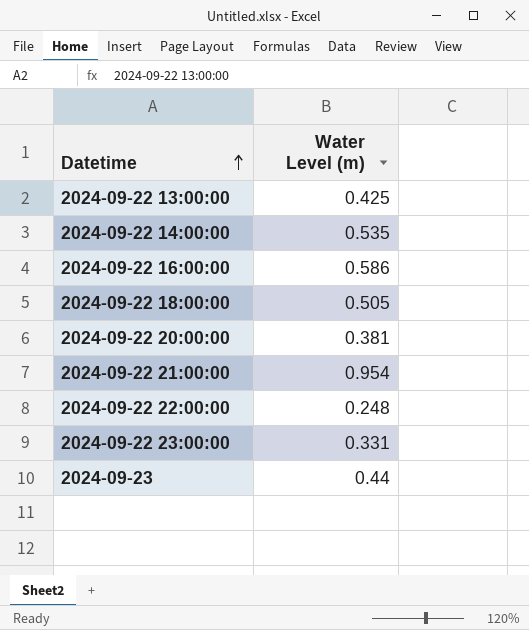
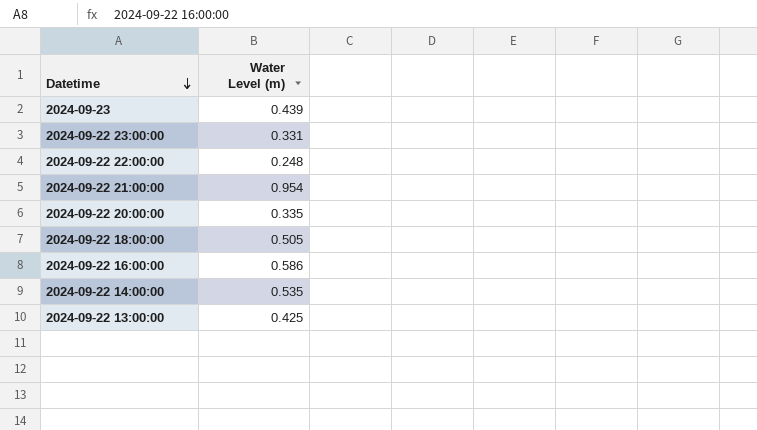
row order: Datetime ascending -> Datetime descending
2024-09-23 | Water Level (m): 0.44 -> 0.439
2024-09-22 20:00:00 | Water Level (m): 0.381 -> 0.335

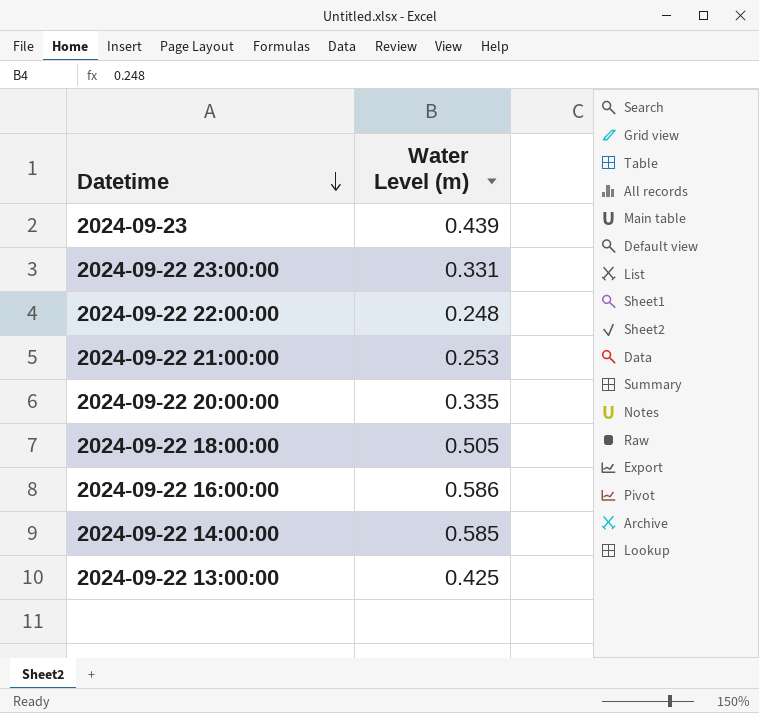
2024-09-22 21:00:00 | Water Level (m): 0.954 -> 0.253
2024-09-22 14:00:00 | Water Level (m): 0.535 -> 0.585

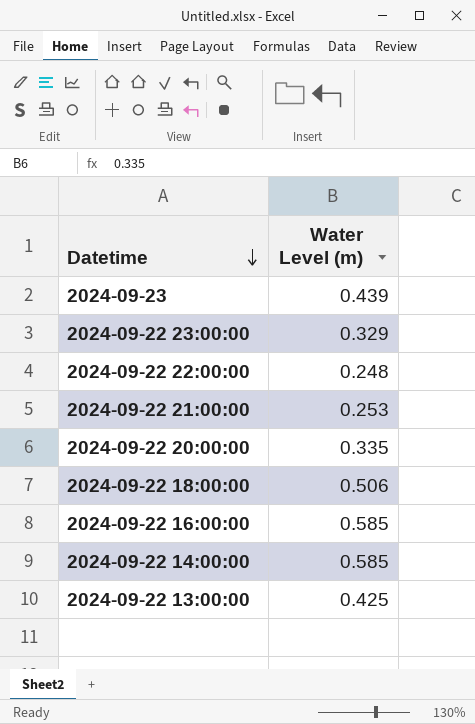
2024-09-22 23:00:00 | Water Level (m): 0.331 -> 0.329
2024-09-22 18:00:00 | Water Level (m): 0.505 -> 0.506
2024-09-22 16:00:00 | Water Level (m): 0.586 -> 0.585

